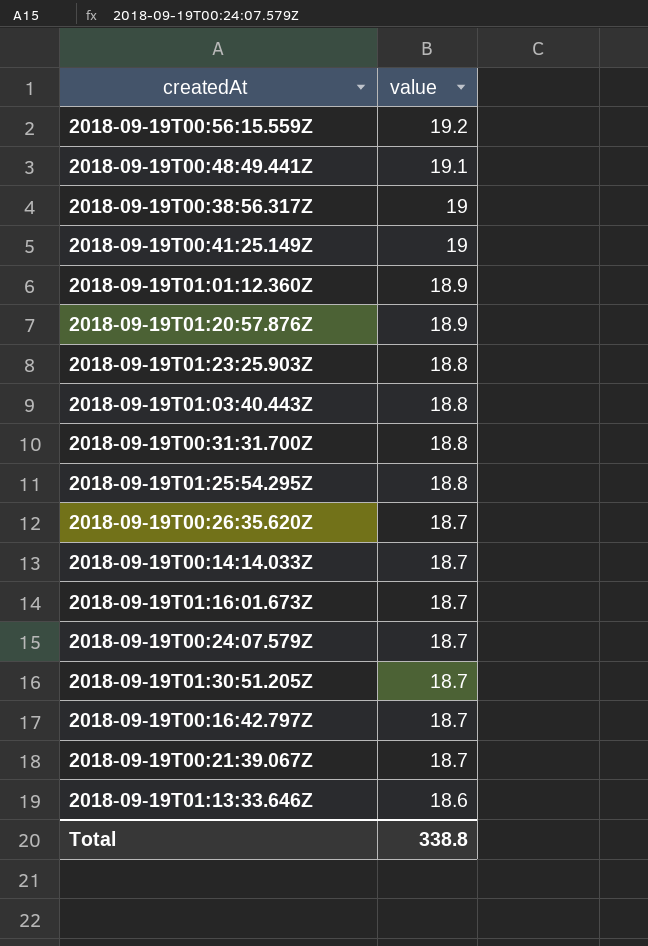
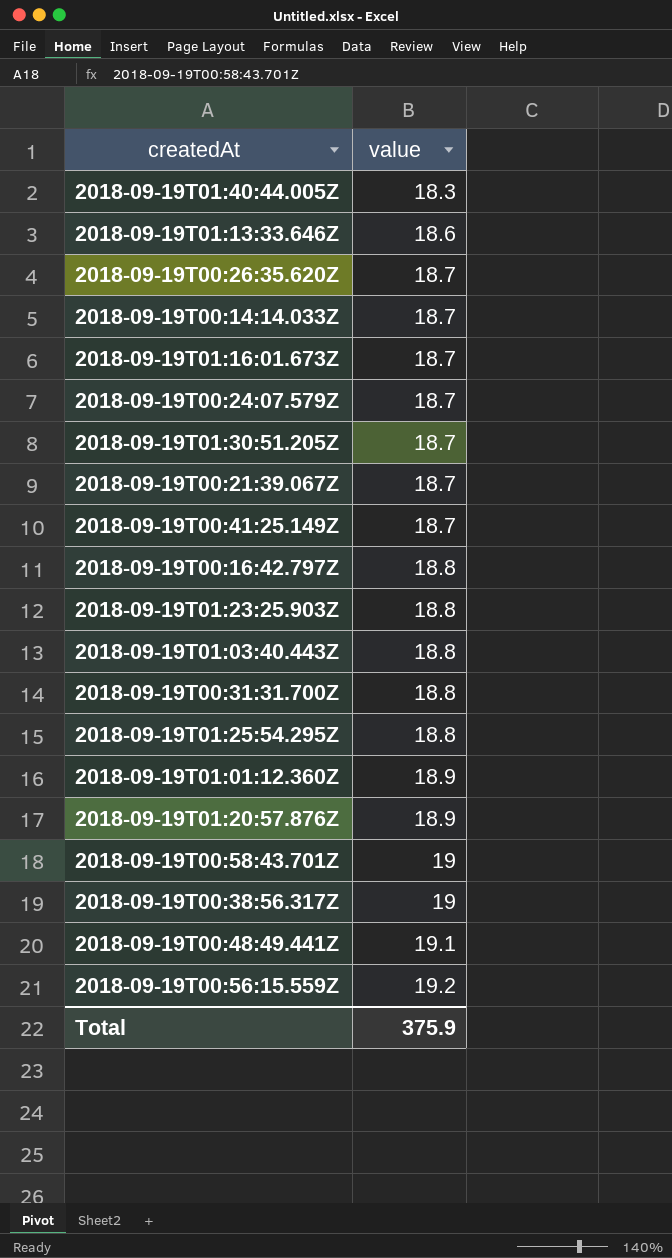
row order: value descending -> value ascending
row 2018-09-19T01:40:44.005Z: none -> 18.3
2018-09-19T00:41:25.149Z | value: 19 -> 18.7
2018-09-19T00:16:42.797Z | value: 18.7 -> 18.8
row 2018-09-19T00:58:43.701Z: none -> 19
Total | value: 338.8 -> 375.9

